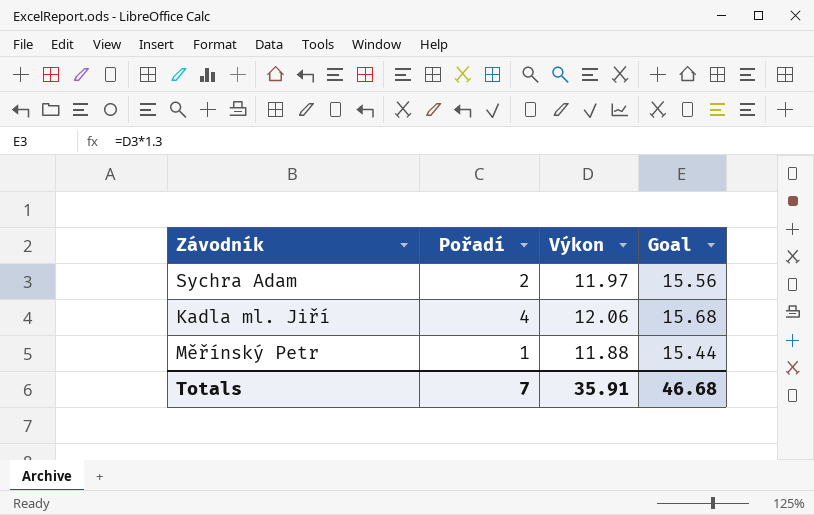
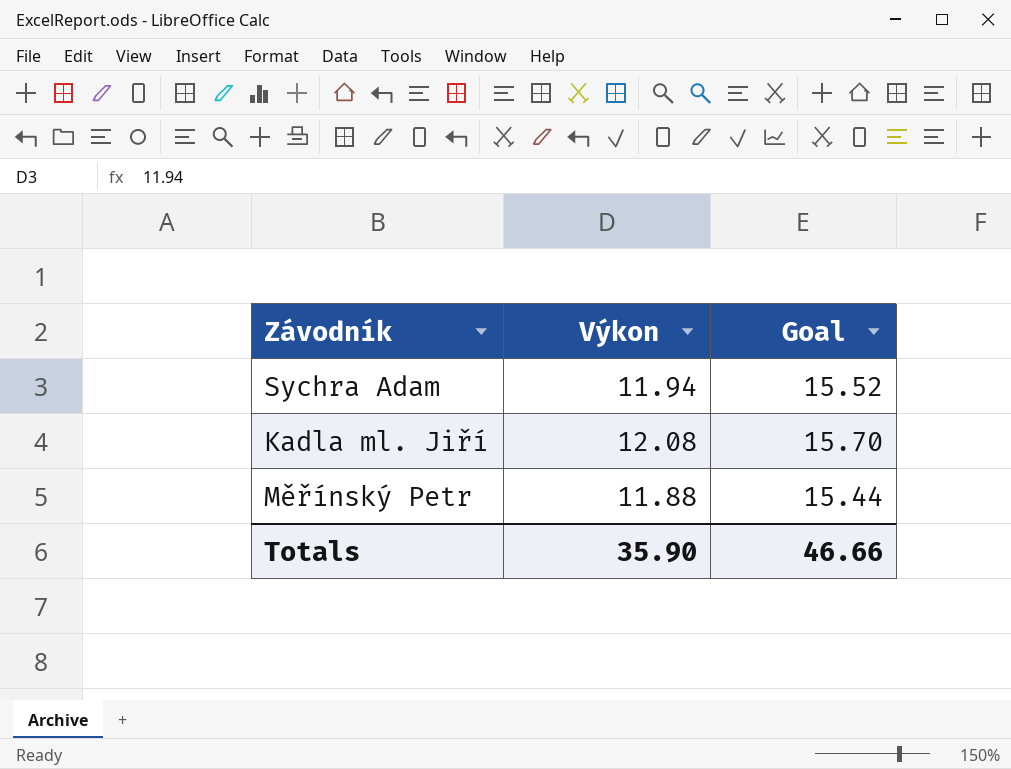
column Pořadí | position: 2 -> none
Sychra Adam | Výkon: 11.97 -> 11.94
Sychra Adam | Goal: 15.56 -> 15.52
Kadla ml. Jiří | Výkon: 12.06 -> 12.08
Kadla ml. Jiří | Goal: 15.68 -> 15.70
Totals | Výkon: 35.91 -> 35.90
Totals | Goal: 46.68 -> 46.66

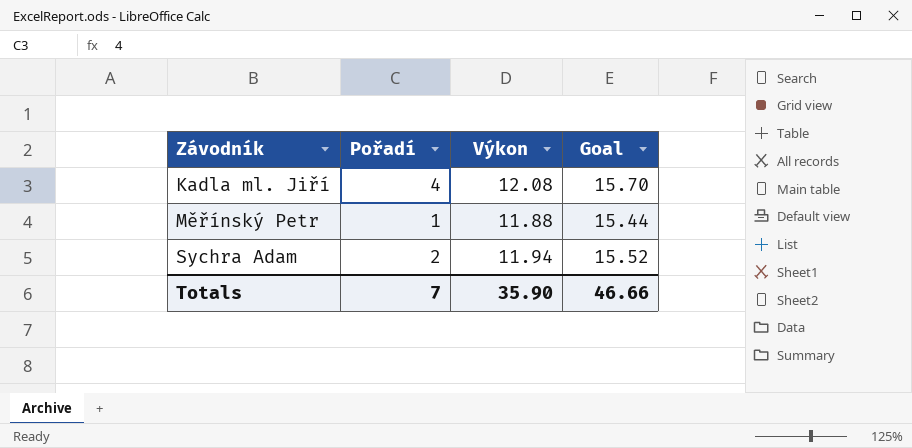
row order: none -> Závodník ascending
column Pořadí | position: none -> 2

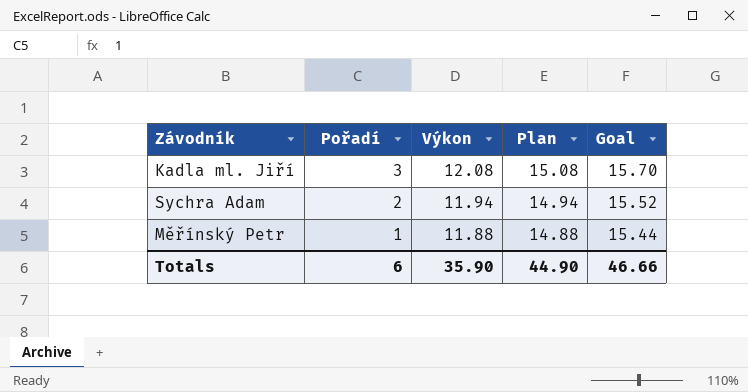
row order: Závodník ascending -> Pořadí descending
column Plan | formula: none -> [Výkon] + 3
Kadla ml. Jiří | Pořadí: 4 -> 3
Totals | Pořadí: 7 -> 6

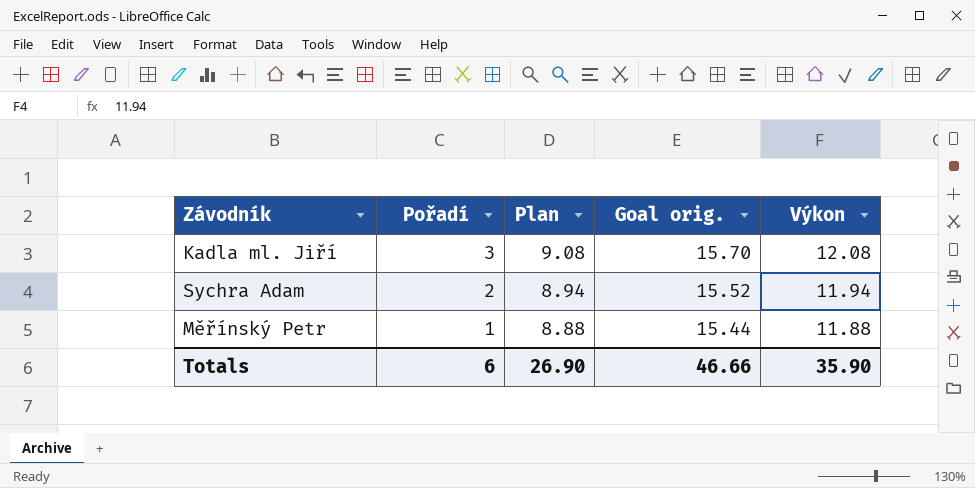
column Plan | formula: [Výkon] + 3 -> [Výkon] - 3
column name: Goal -> Goal orig.
column Výkon | position: 3 -> 5
Totals | Plan: 44.90 -> 26.90

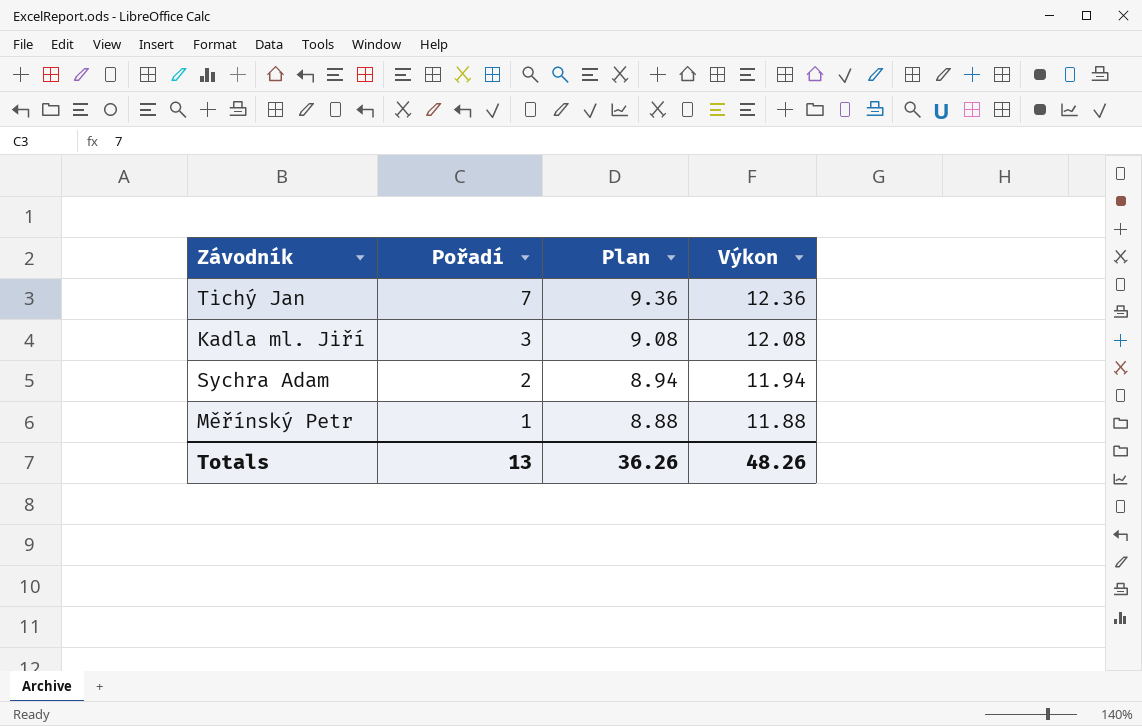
column Goal orig. | formula: [Výkon] * 1.3 -> none
row Tichý Jan: none -> 7 | 9.36 | 12.36
Totals | Pořadí: 6 -> 13
Totals | Plan: 26.90 -> 36.26
Totals | Výkon: 35.90 -> 48.26

